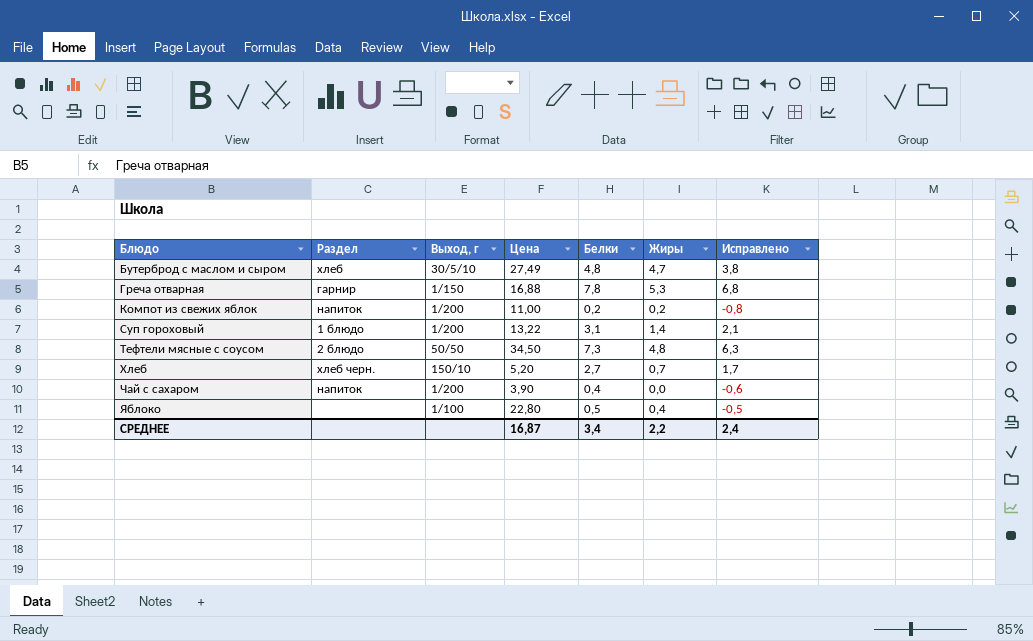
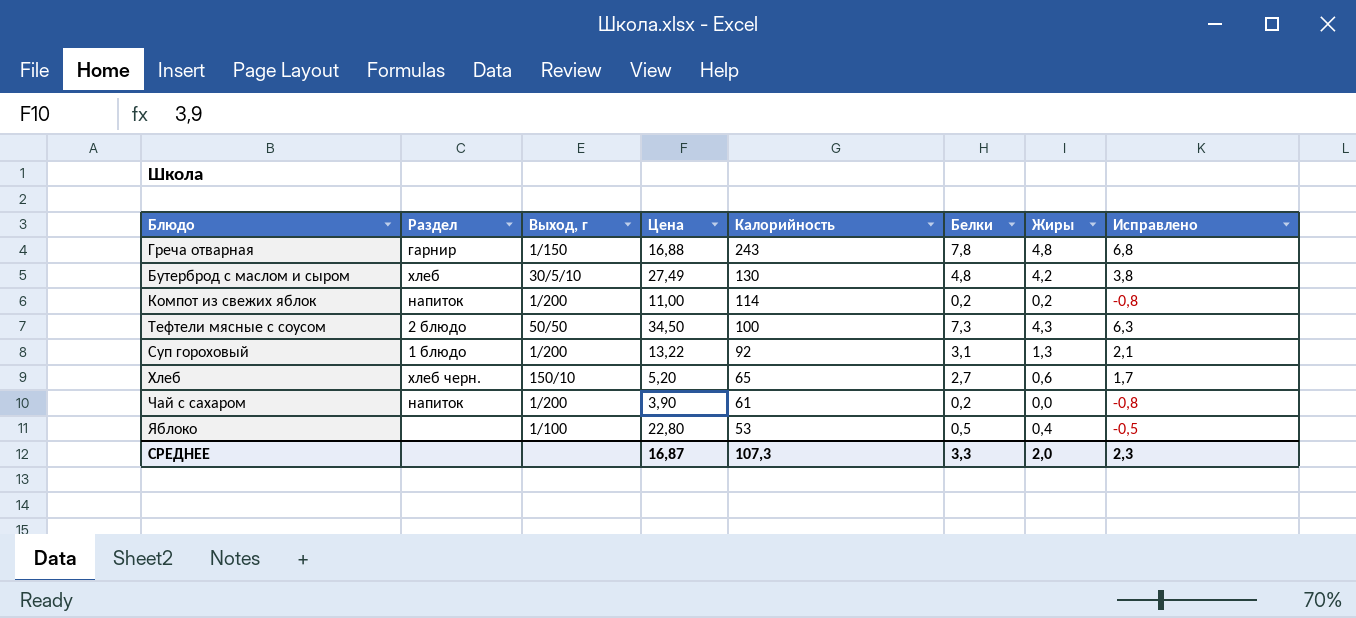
row order: Блюдо ascending -> Калорийность descending
column Калорийность | position: none -> 5
Греча отварная | Жиры: 5,3 -> 4,8
Бутерброд с маслом и сыром | Жиры: 4,7 -> 4,2
Тефтели мясные с соусом | Жиры: 4,8 -> 4,3
Суп гороховый | Жиры: 1,4 -> 1,3
Хлеб | Жиры: 0,7 -> 0,6
Чай с сахаром | Белки: 0,4 -> 0,2
Чай с сахаром | Исправлено: -0,6 -> -0,8
СРЕДНЕЕ | Белки: 3,4 -> 3,3
СРЕДНЕЕ | Жиры: 2,2 -> 2,0
СРЕДНЕЕ | Исправлено: 2,4 -> 2,3

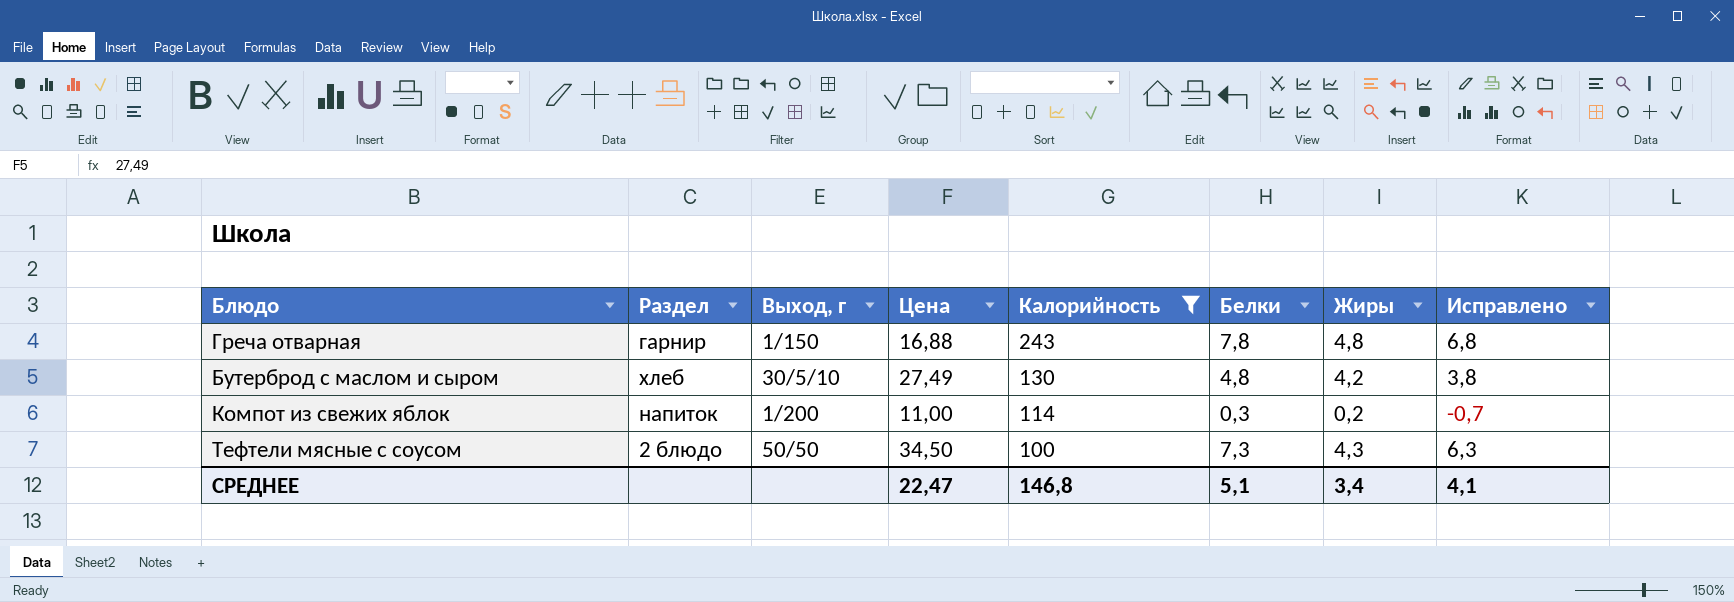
filter: none -> Калорийность >= 100
Компот из свежих яблок | Белки: 0,2 -> 0,3
Компот из свежих яблок | Исправлено: -0,8 -> -0,7
СРЕДНЕЕ | Цена: 16,87 -> 22,47
СРЕДНЕЕ | Калорийность: 107,3 -> 146,8
СРЕДНЕЕ | Белки: 3,3 -> 5,1
СРЕДНЕЕ | Жиры: 2,0 -> 3,4
СРЕДНЕЕ | Исправлено: 2,3 -> 4,1

